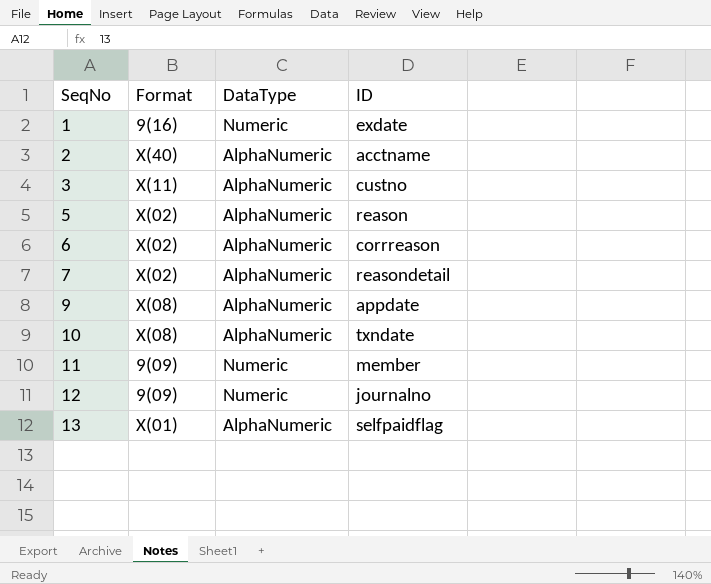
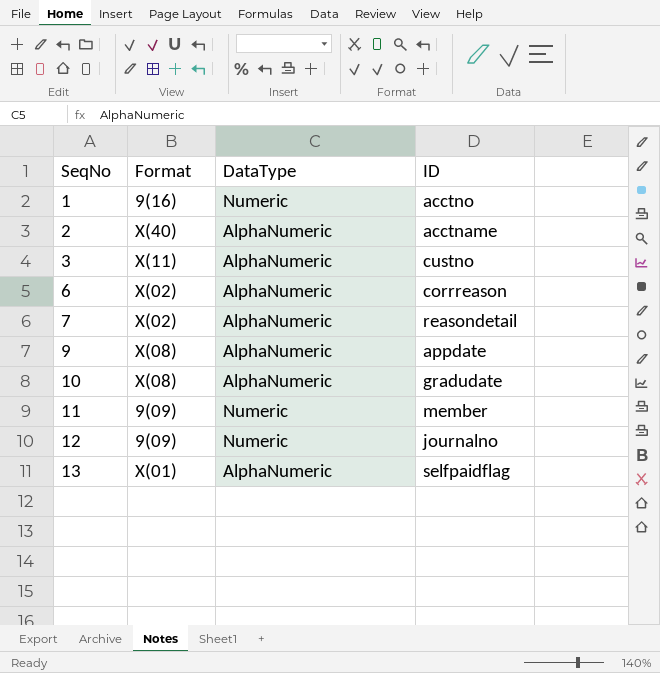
row 5: X(02) | AlphaNumeric | reason -> none
1 | ID: exdate -> acctno
10 | ID: txndate -> gradudate

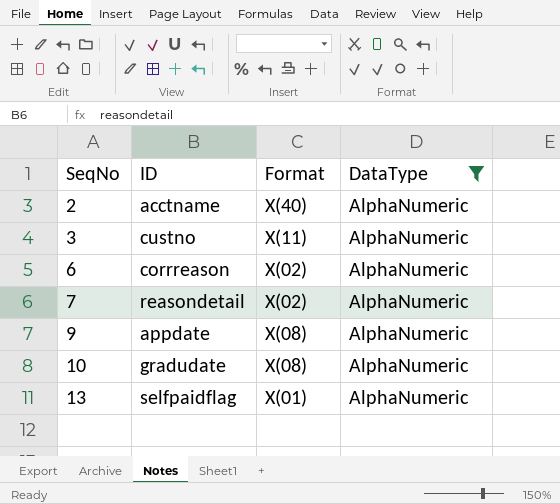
filter: none -> DataType = AlphaNumeric
column ID | position: 4 -> 2

